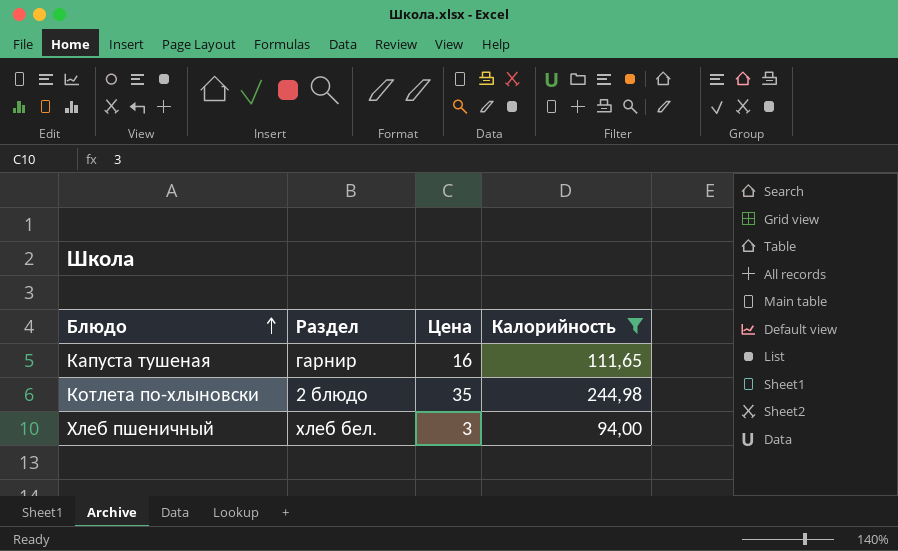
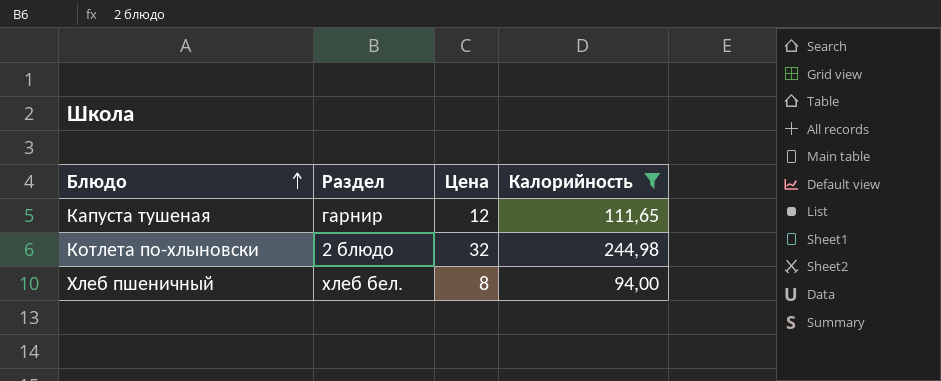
Капуста тушеная | Цена: 16 -> 12
Котлета по-хлыновски | Цена: 35 -> 32
Хлеб пшеничный | Цена: 3 -> 8

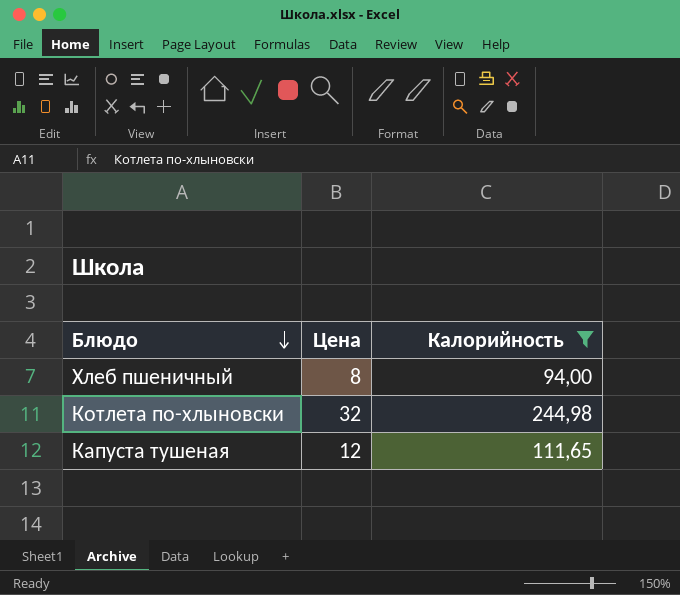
row order: Блюдо ascending -> Блюдо descending
column Раздел | position: 2 -> none

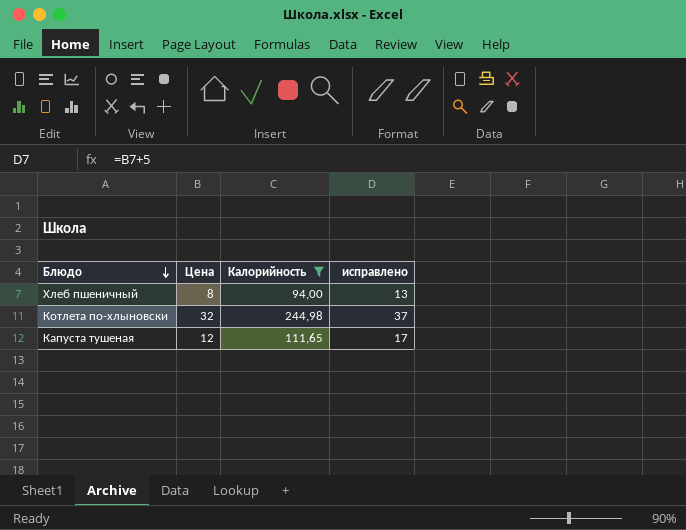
column исправлено | formula: none -> [Цена] + 5

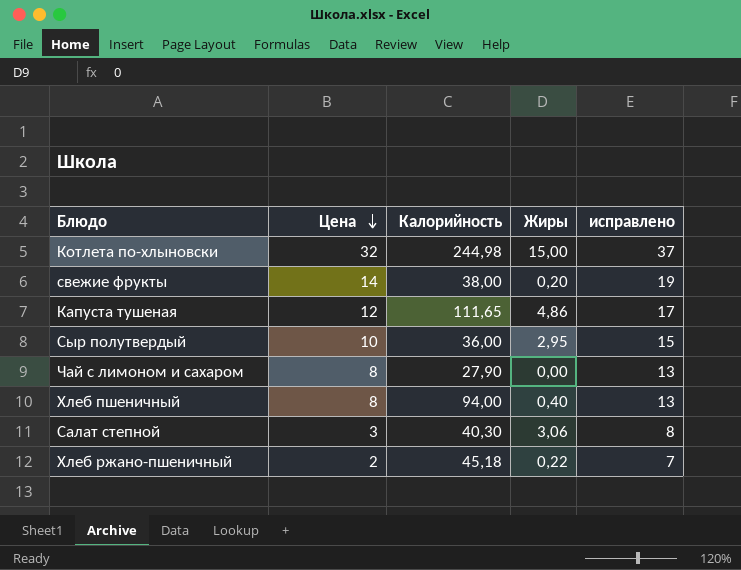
filter: Калорийность >= 94,00 -> none
row order: Блюдо descending -> Цена descending
column Жиры | position: none -> 4

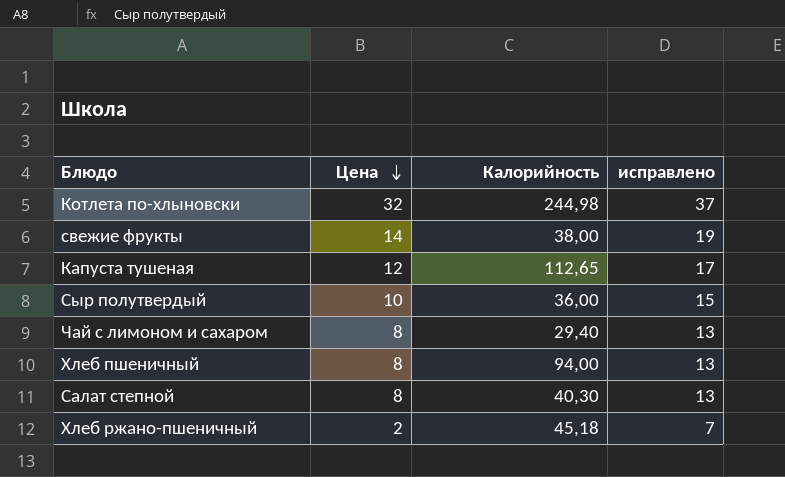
column Жиры | position: 4 -> none
Капуста тушеная | Калорийность: 111,65 -> 112,65
Чай с лимоном и сахаром | Калорийность: 27,90 -> 29,40
Салат степной | Цена: 3 -> 8
Салат степной | исправлено: 8 -> 13

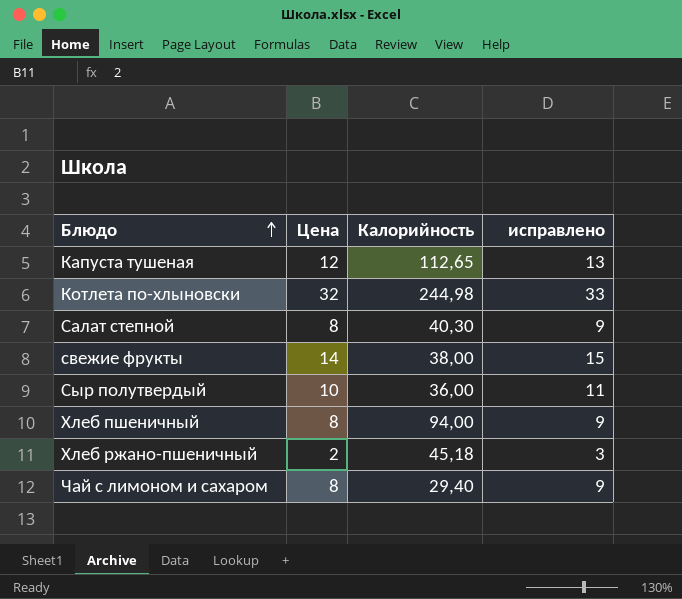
row order: Цена descending -> Блюдо ascending
column исправлено | formula: [Цена] + 5 -> [Цена] + 1

